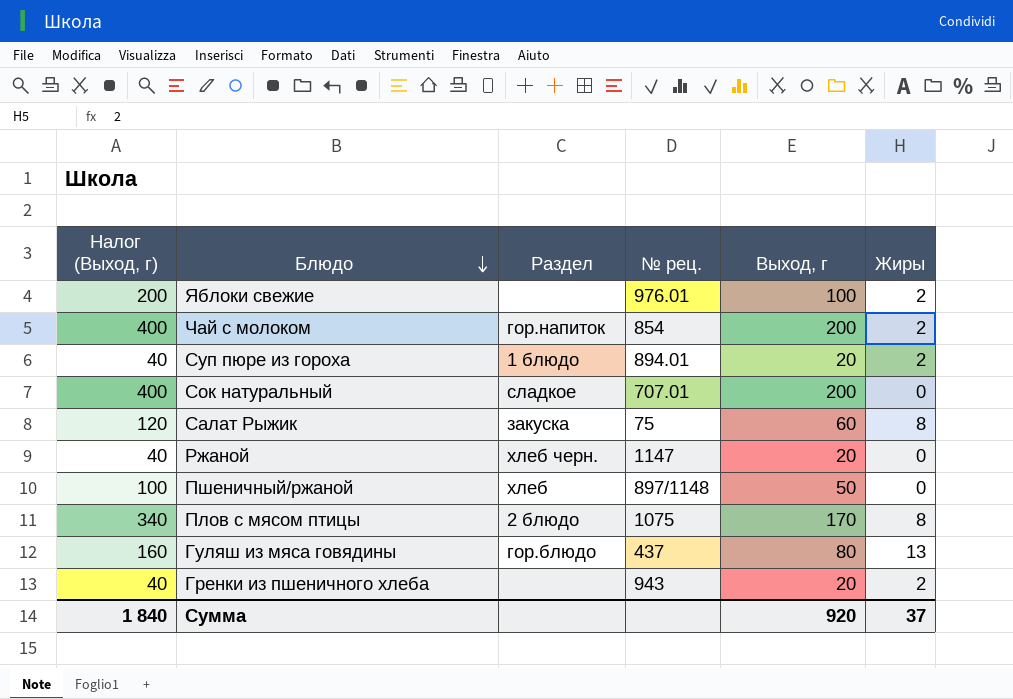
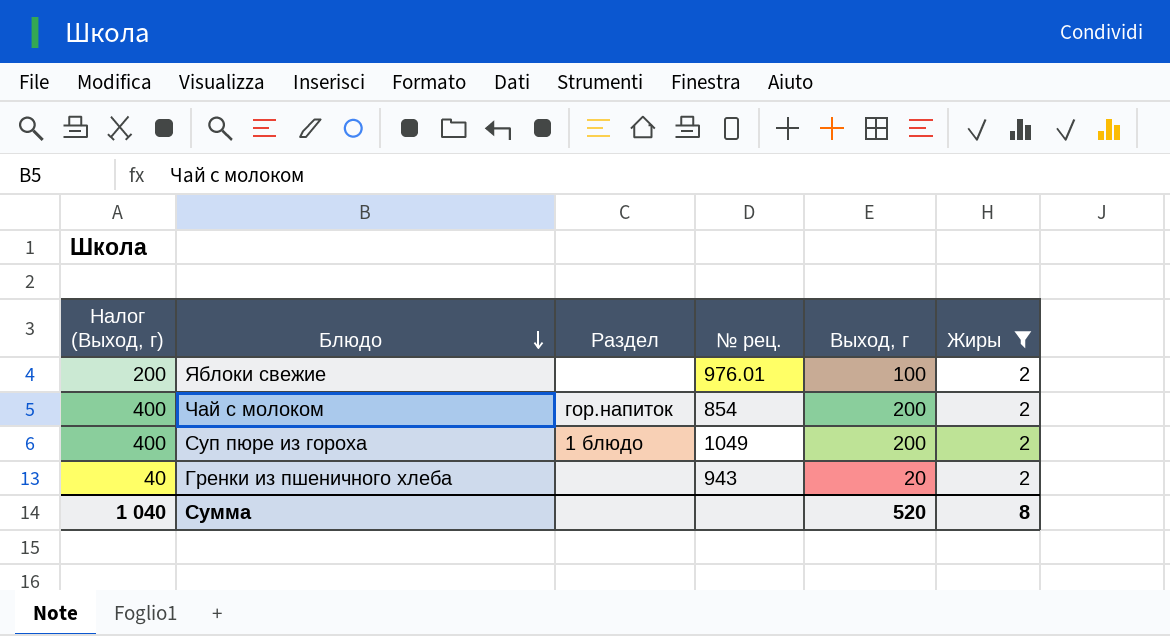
filter: none -> Жиры = 2
Суп пюре из гороха | Налог (Выход, г): 40 -> 400
Суп пюре из гороха | № рец.: 894.01 -> 1049
Суп пюре из гороха | Выход, г: 20 -> 200
Сумма | Налог (Выход, г): 1 840 -> 1 040
Сумма | Выход, г: 920 -> 520
Сумма | Жиры: 37 -> 8

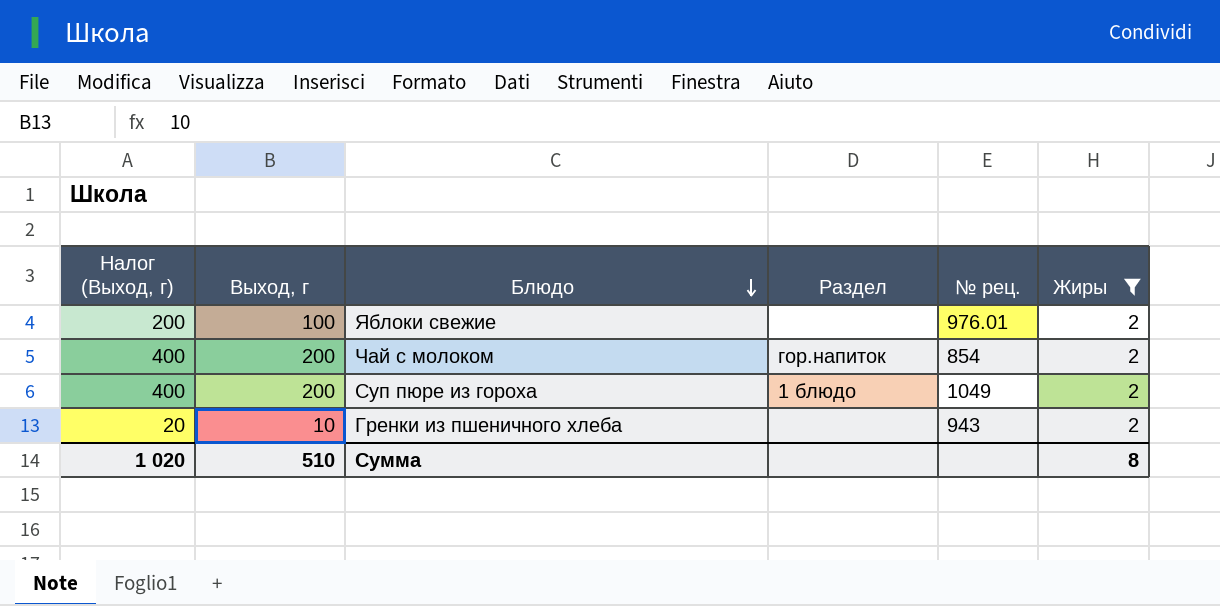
column Выход, г | position: 5 -> 2
Гренки из пшеничного хлеба | Налог (Выход, г): 40 -> 20
Гренки из пшеничного хлеба | Выход, г: 20 -> 10
Сумма | Налог (Выход, г): 1 040 -> 1 020
Сумма | Выход, г: 520 -> 510

